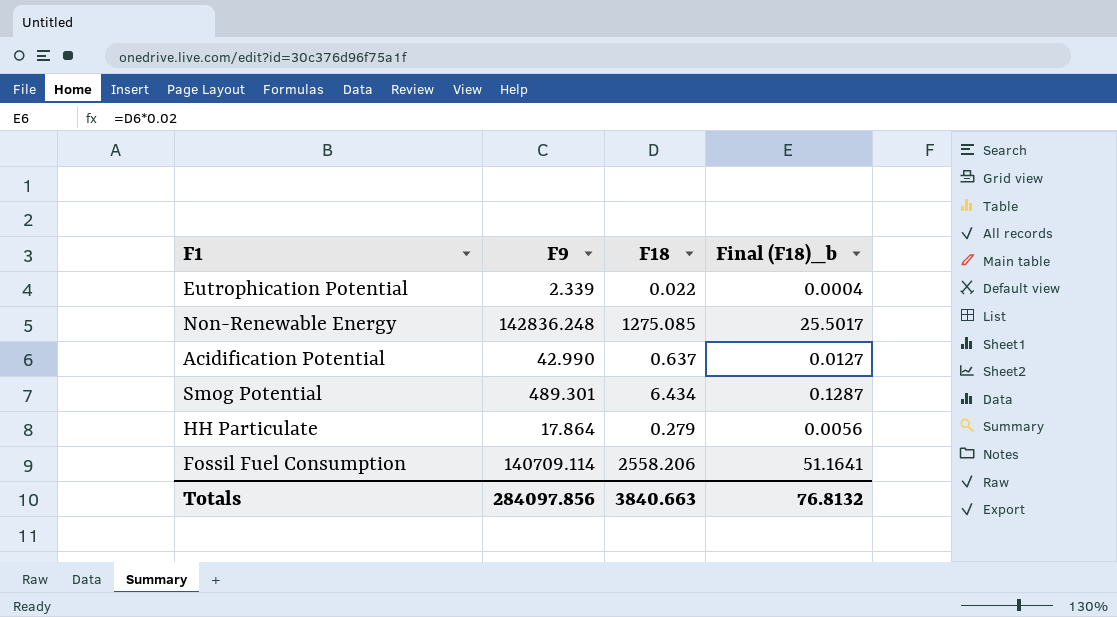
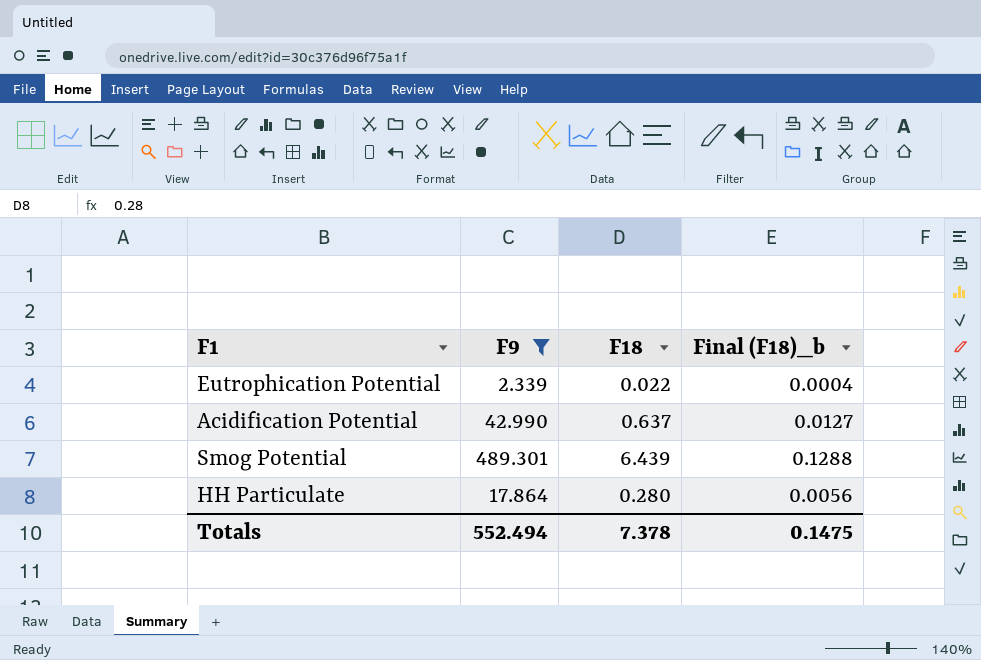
filter: none -> F9 <= 489.301
Smog Potential | F18: 6.434 -> 6.439
Smog Potential | Final (F18)_b: 0.1287 -> 0.1288
HH Particulate | F18: 0.279 -> 0.280
Totals | F9: 284097.856 -> 552.494
Totals | F18: 3840.663 -> 7.378
Totals | Final (F18)_b: 76.8132 -> 0.1475

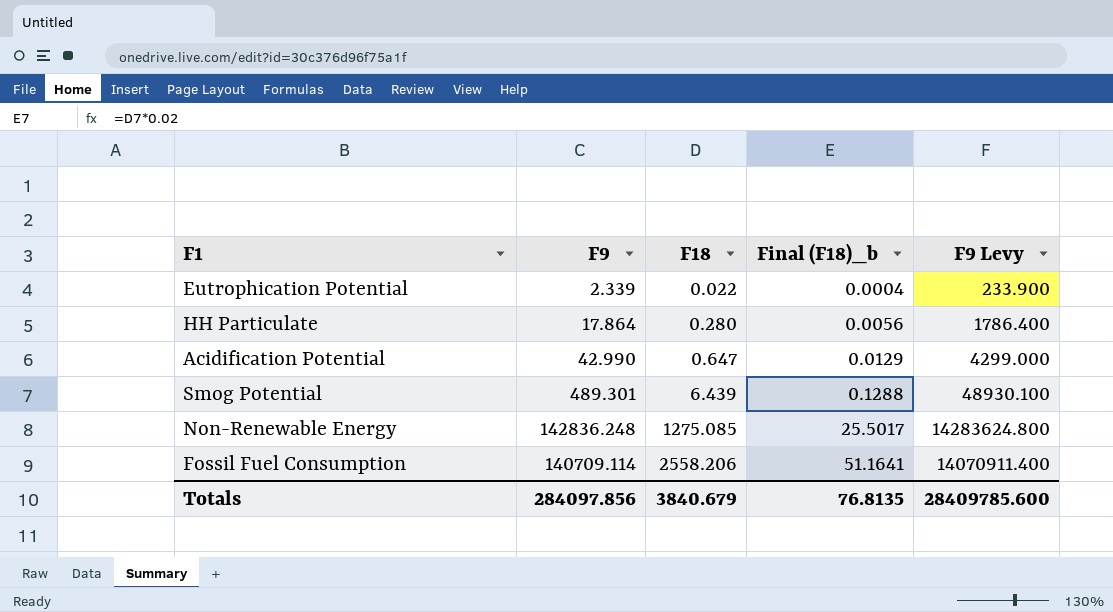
filter: F9 <= 489.301 -> none
row order: none -> F18 ascending
column F9 Levy | formula: none -> [F9] * 100
Acidification Potential | F18: 0.637 -> 0.647
Acidification Potential | Final (F18)_b: 0.0127 -> 0.0129
Totals | F9: 552.494 -> 284097.856
Totals | F18: 7.378 -> 3840.679
Totals | Final (F18)_b: 0.1475 -> 76.8135

